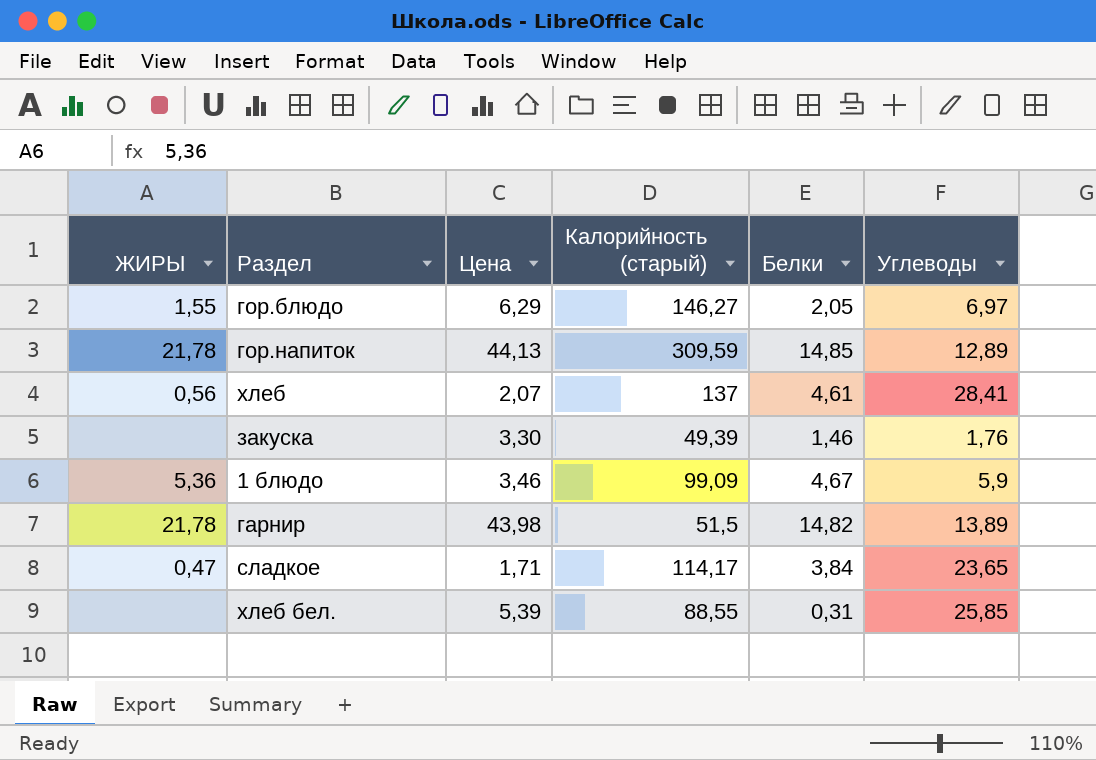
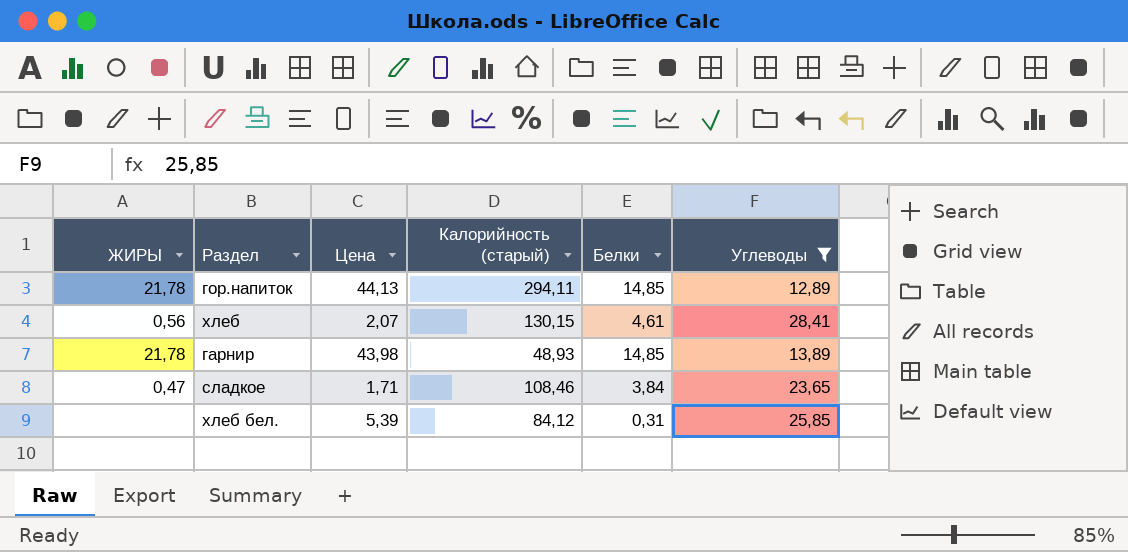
filter: none -> Углеводы >= 12,89
гор.напиток | Калорийность (старый): 309,59 -> 294,11
хлеб | Калорийность (старый): 137 -> 130,15
гарнир | Калорийность (старый): 51,5 -> 48,93
гарнир | Белки: 14,82 -> 14,85
сладкое | Калорийность (старый): 114,17 -> 108,46
хлеб бел. | Калорийность (старый): 88,55 -> 84,12

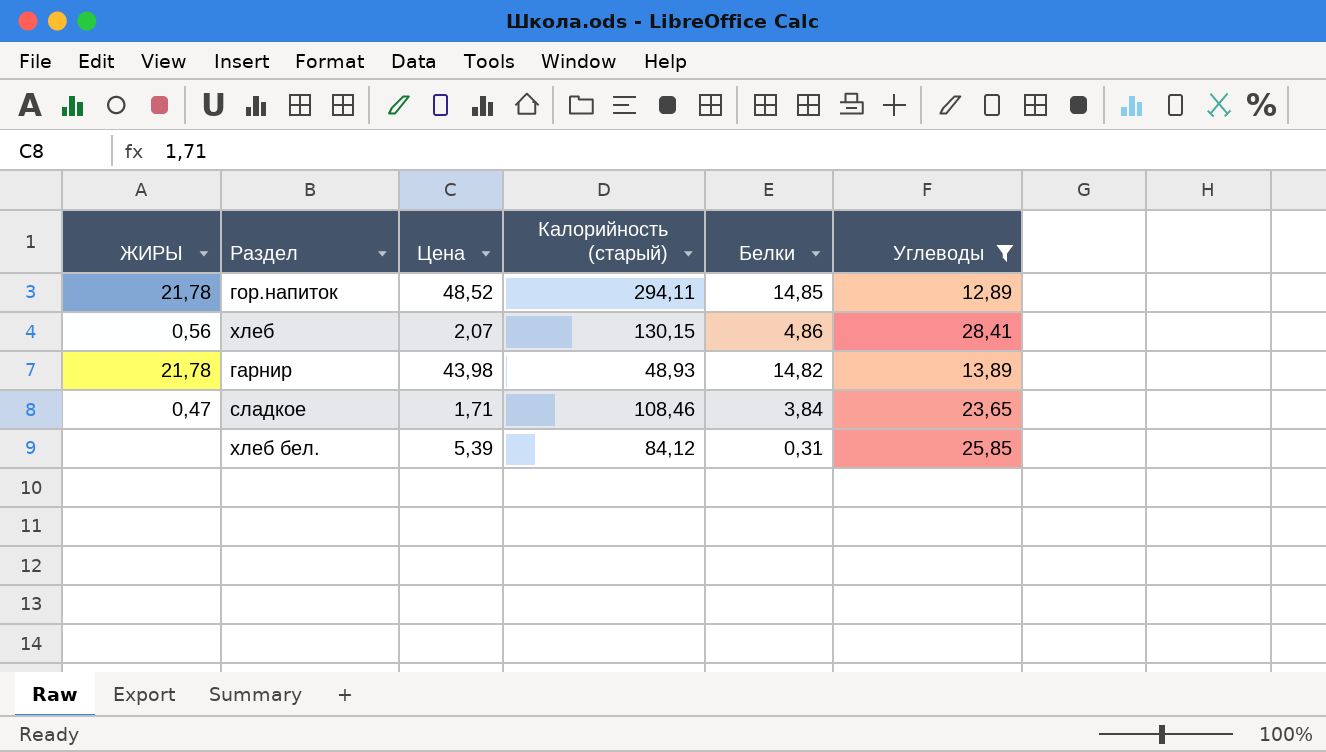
гор.напиток | Цена: 44,13 -> 48,52
хлеб | Белки: 4,61 -> 4,86
гарнир | Белки: 14,85 -> 14,82

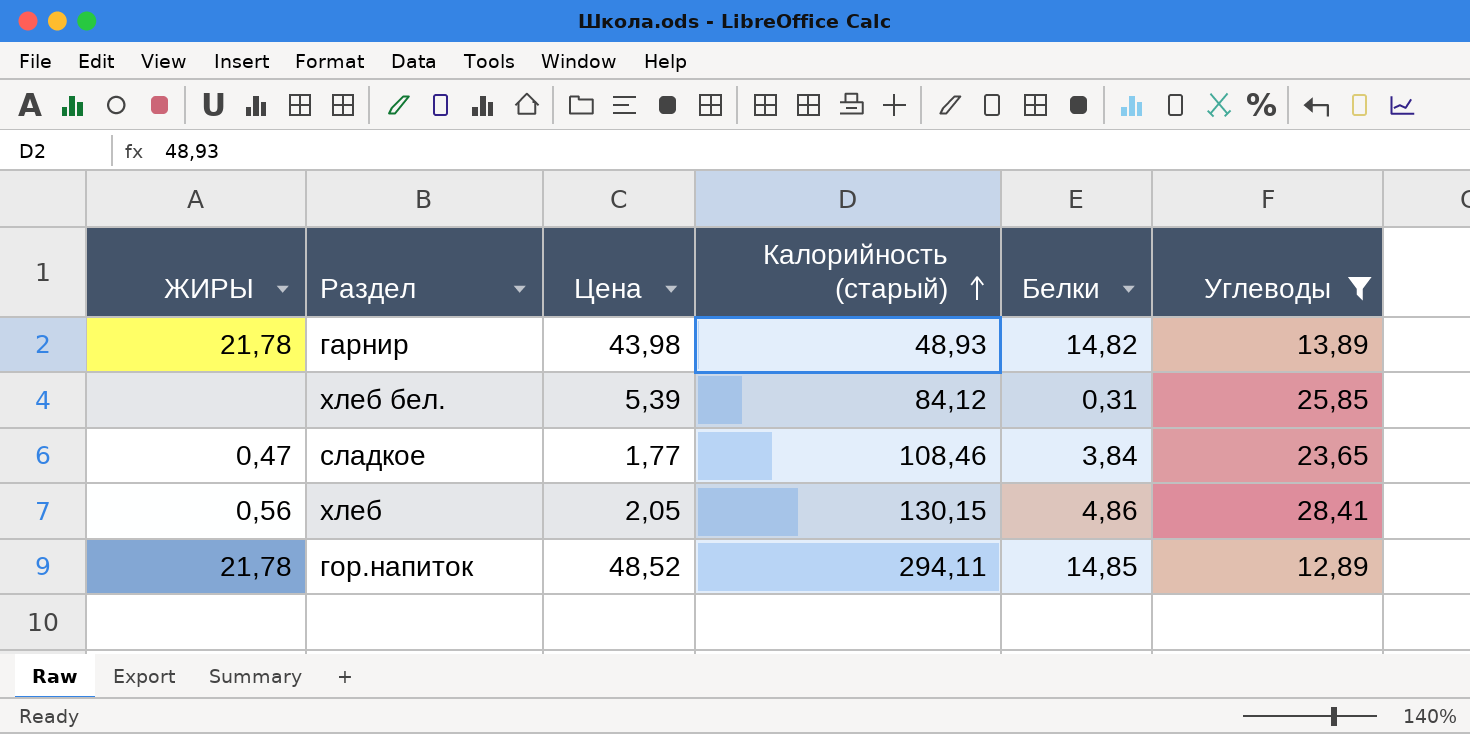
row order: none -> Калорийность (старый) ascending
сладкое | Цена: 1,71 -> 1,77
хлеб | Цена: 2,07 -> 2,05

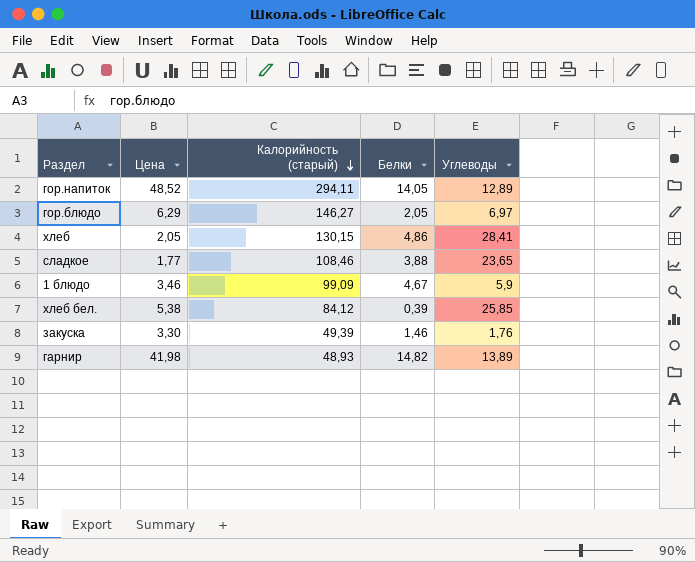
filter: Углеводы >= 12,89 -> none
row order: Калорийность (старый) ascending -> Калорийность (старый) descending
column ЖИРЫ | position: 1 -> none
гор.напиток | Белки: 14,85 -> 14,05
сладкое | Белки: 3,84 -> 3,88
хлеб бел. | Цена: 5,39 -> 5,38
хлеб бел. | Белки: 0,31 -> 0,39
гарнир | Цена: 43,98 -> 41,98

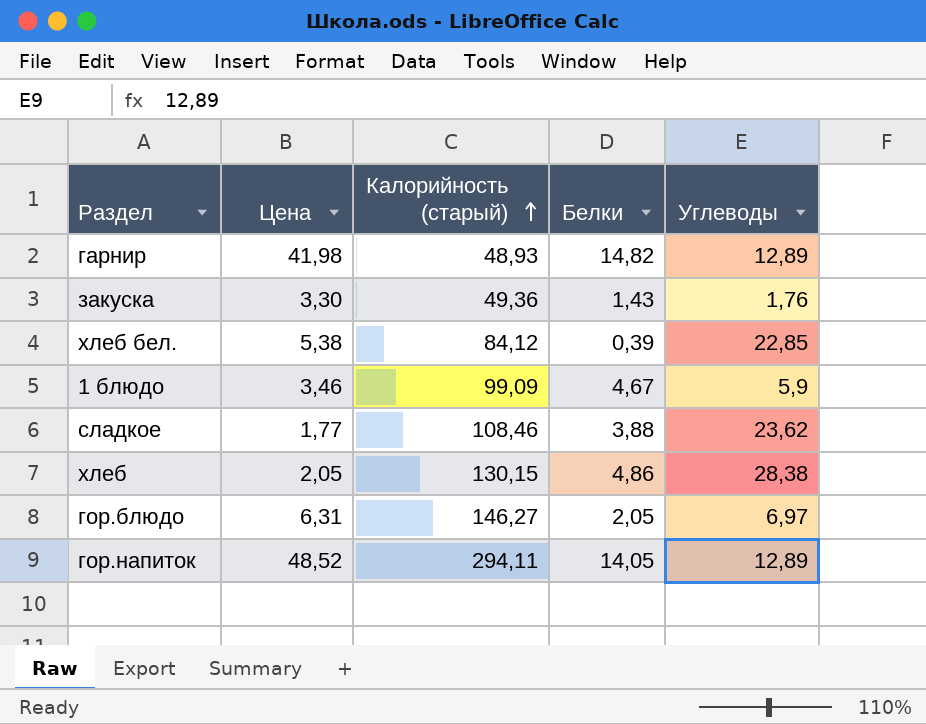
row order: Калорийность (старый) descending -> Калорийность (старый) ascending
гарнир | Углеводы: 13,89 -> 12,89
закуска | Калорийность (старый): 49,39 -> 49,36
закуска | Белки: 1,46 -> 1,43
хлеб бел. | Углеводы: 25,85 -> 22,85
сладкое | Углеводы: 23,65 -> 23,62
хлеб | Углеводы: 28,41 -> 28,38
гор.блюдо | Цена: 6,29 -> 6,31

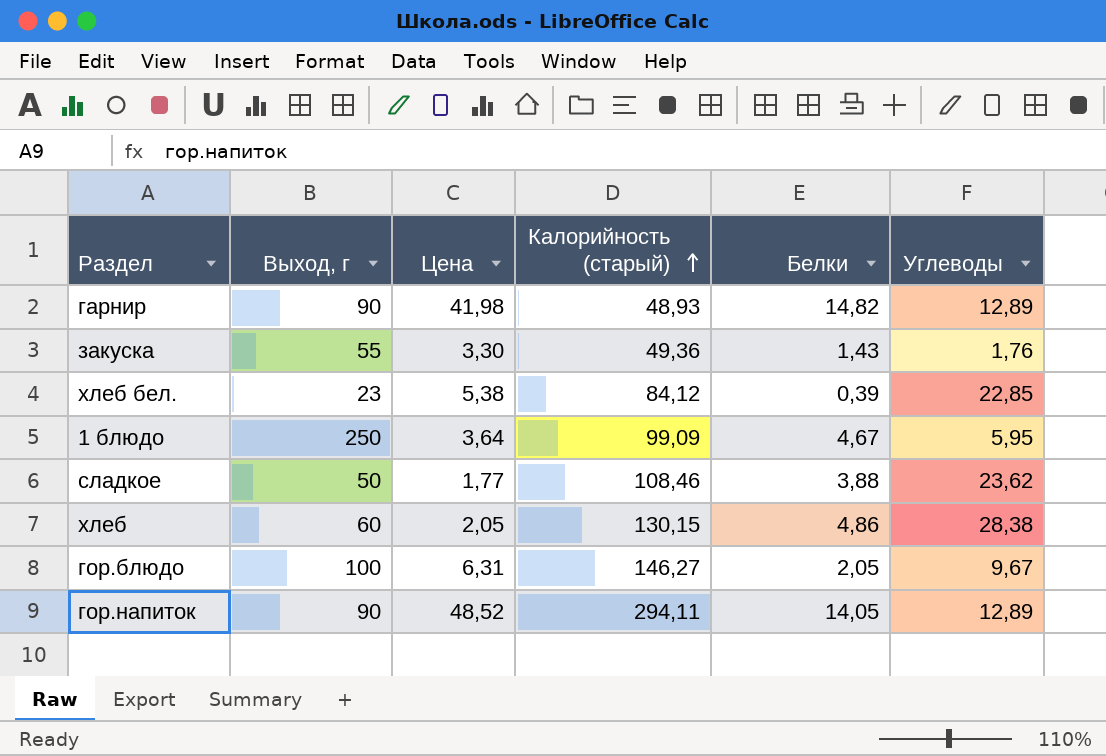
column Выход, г | position: none -> 2
1 блюдо | Цена: 3,46 -> 3,64
1 блюдо | Углеводы: 5,9 -> 5,95
гор.блюдо | Углеводы: 6,97 -> 9,67

